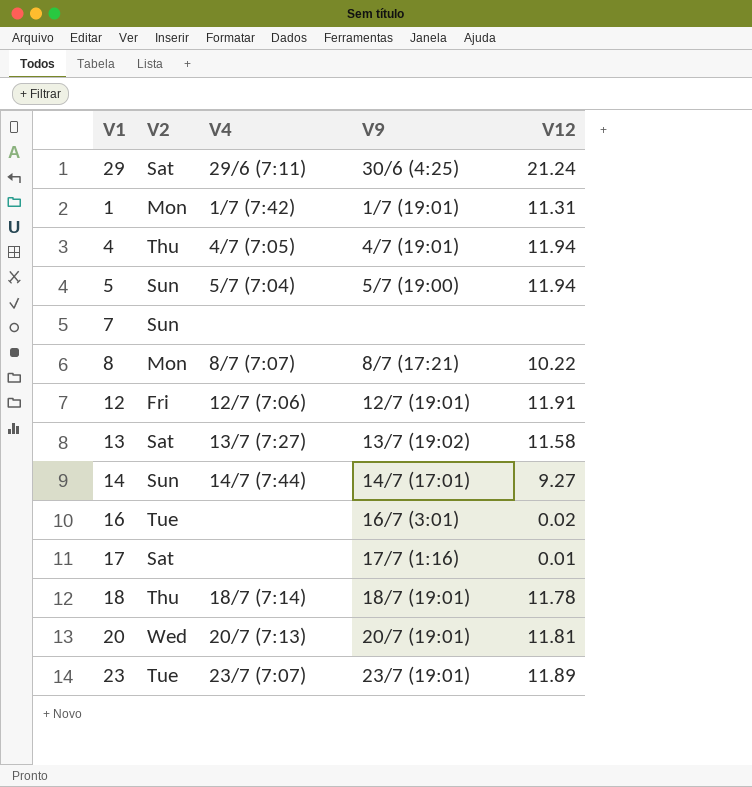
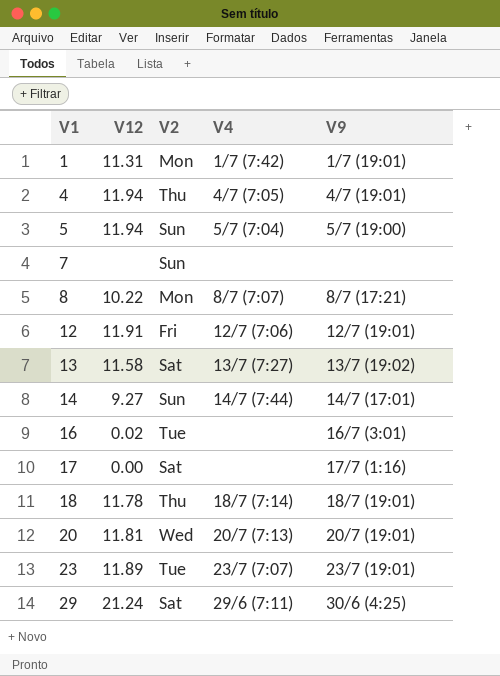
row order: none -> V1 ascending
column V12 | position: 5 -> 2
17 | V12: 0.01 -> 0.00

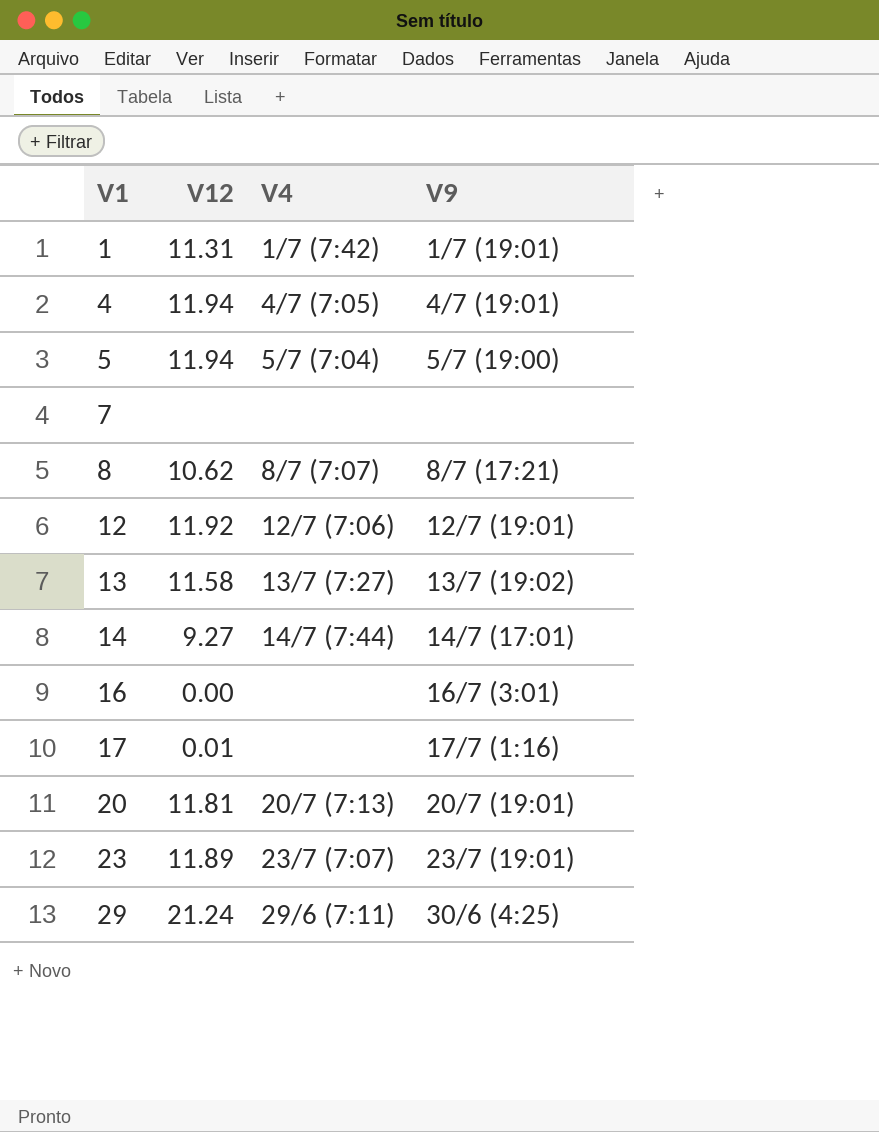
column V2 | position: 3 -> none
row 18: 11.78 | Thu | 18/7 (7:14) | 18/7 (19:01) -> none
8 | V12: 10.22 -> 10.62
12 | V12: 11.91 -> 11.92
16 | V12: 0.02 -> 0.00
17 | V12: 0.00 -> 0.01

